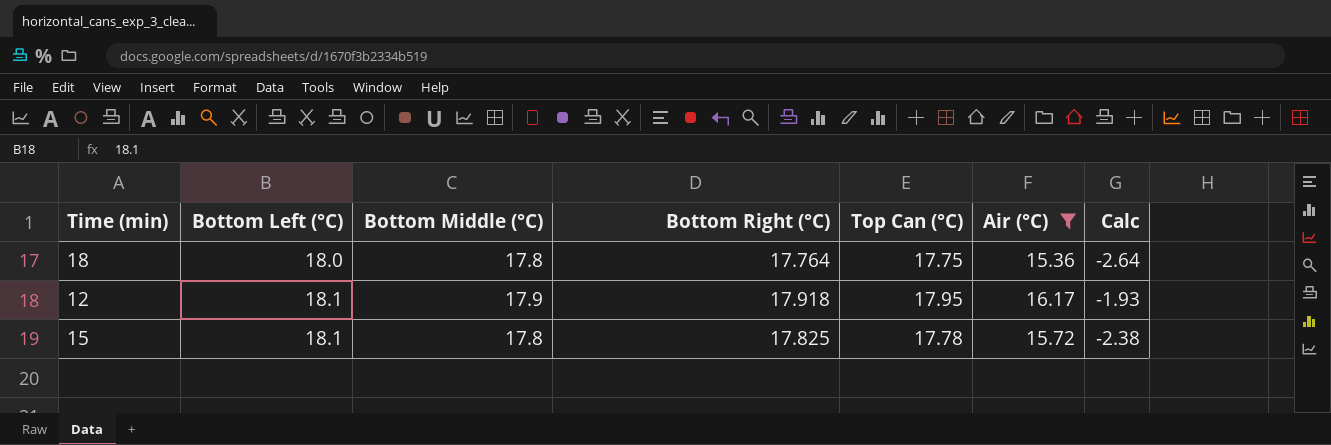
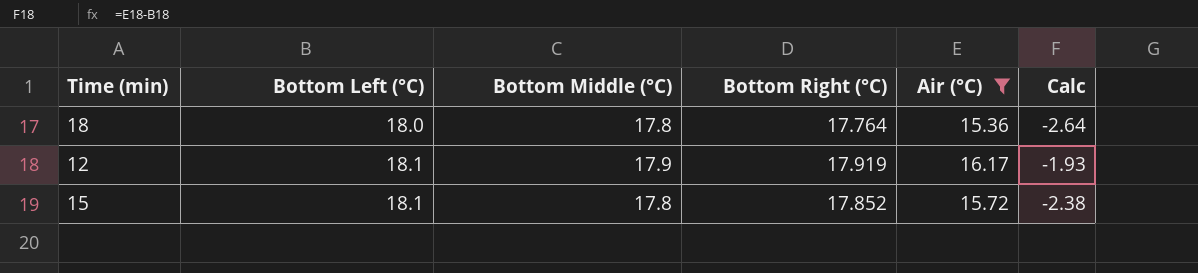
column Top Can (°C) | position: 5 -> none
12 | Bottom Right (°C): 17.918 -> 17.919
15 | Bottom Right (°C): 17.825 -> 17.852

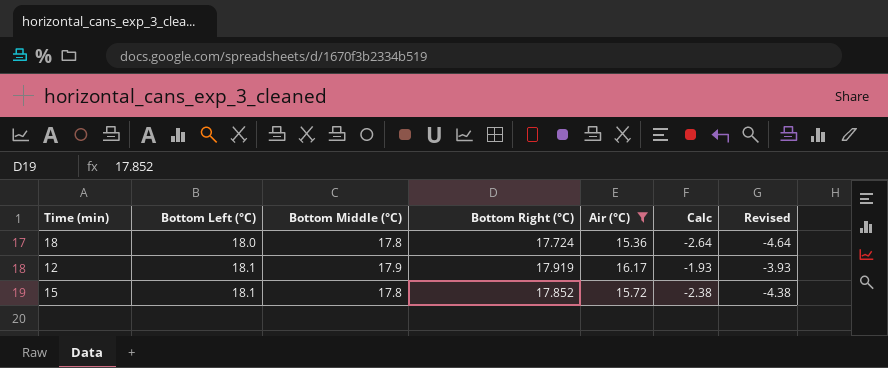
column Revised | formula: none -> [Calc] - 2
18 | Bottom Right (°C): 17.764 -> 17.724

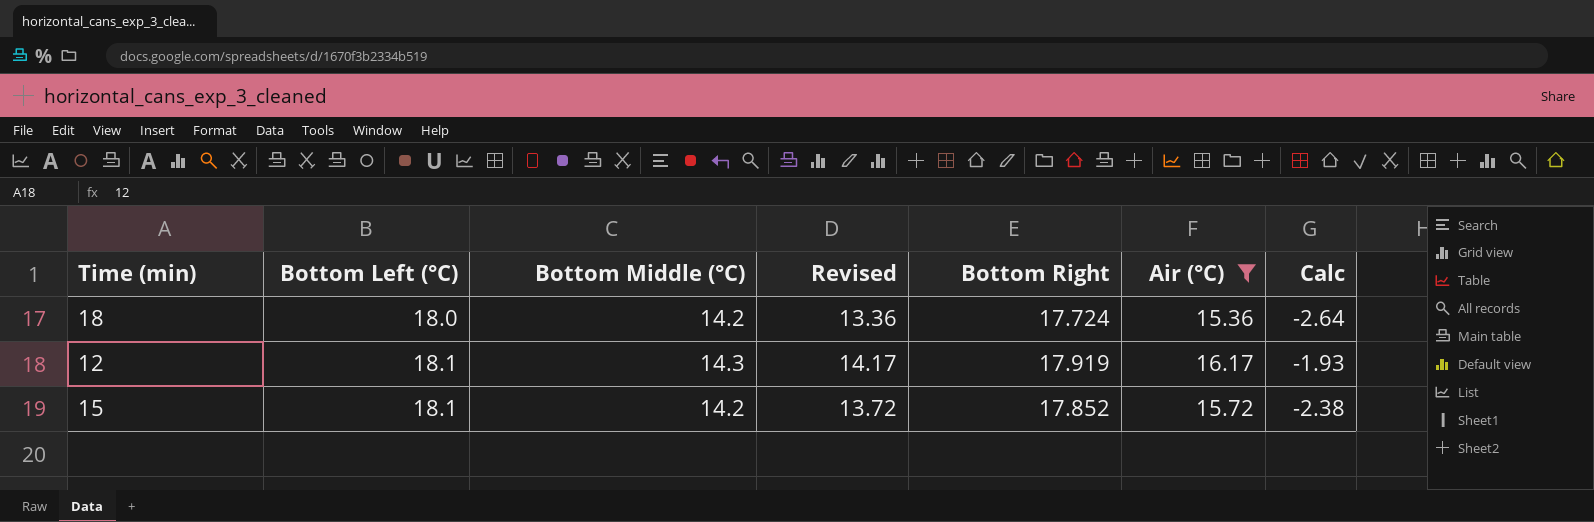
column Revised | formula: [Calc] - 2 -> [Air (°C)] - 2
column Revised | position: 7 -> 4
column name: Bottom Right (°C) -> Bottom Right
18 | Bottom Middle (°C): 17.8 -> 14.2
12 | Bottom Middle (°C): 17.9 -> 14.3
15 | Bottom Middle (°C): 17.8 -> 14.2

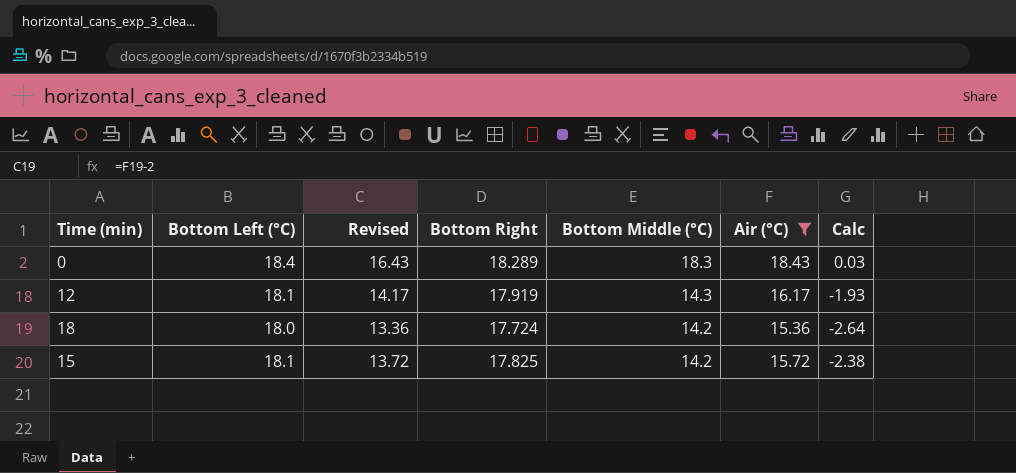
row order: Bottom Left (°C) ascending -> Bottom Middle (°C) descending
column Bottom Middle (°C) | position: 3 -> 5
row 0: none -> 18.4 | 16.43 | 18.289 | 18.3 | 18.43 | 0.03
15 | Bottom Right: 17.852 -> 17.825

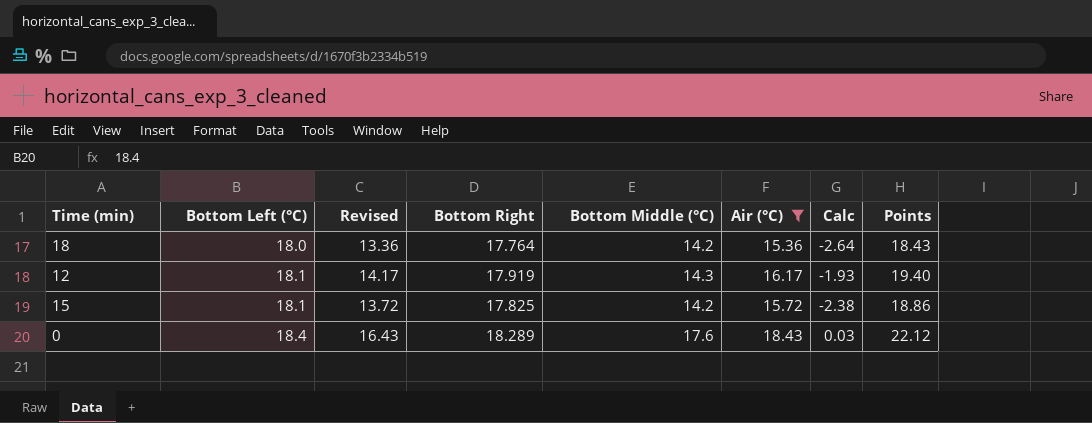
row order: Bottom Middle (°C) descending -> Bottom Left (°C) ascending
column Points | formula: none -> [Air (°C)] * 1.2
18 | Bottom Right: 17.724 -> 17.764
0 | Bottom Middle (°C): 18.3 -> 17.6

